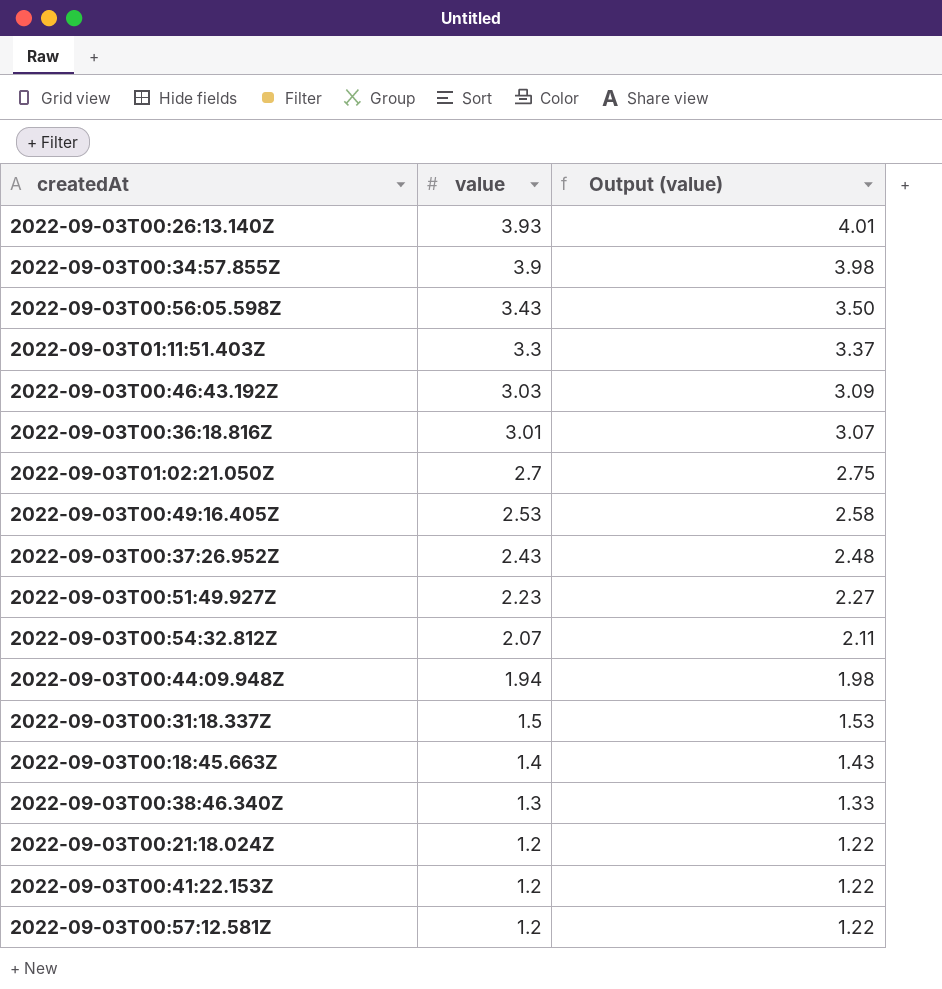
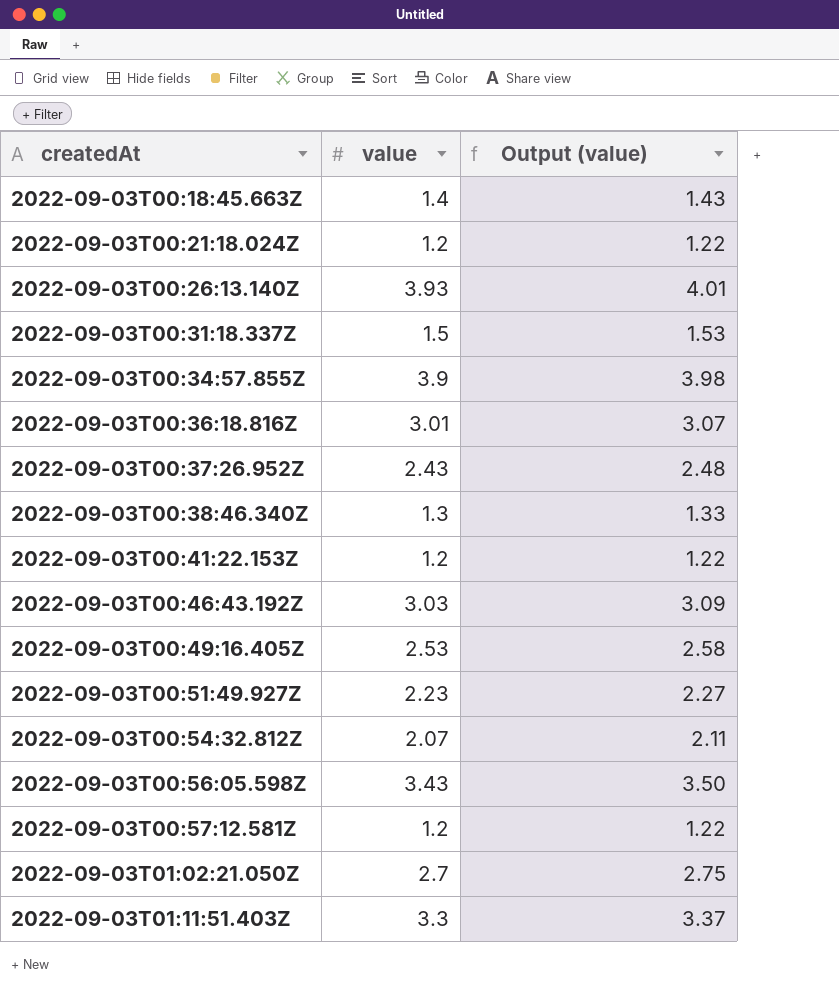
row order: value descending -> createdAt ascending
row 2022-09-03T00:44:09.948Z: 1.94 | 1.98 -> none

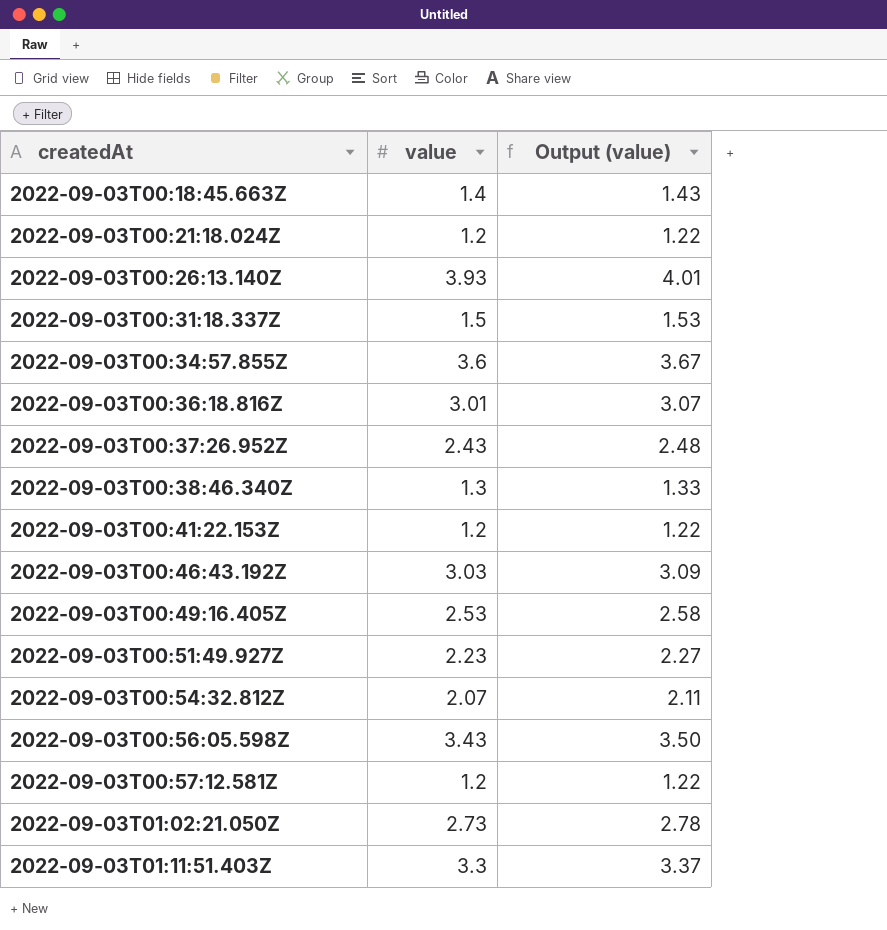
2022-09-03T00:34:57.855Z | value: 3.9 -> 3.6
2022-09-03T00:34:57.855Z | Output (value): 3.98 -> 3.67
2022-09-03T01:02:21.050Z | value: 2.7 -> 2.73
2022-09-03T01:02:21.050Z | Output (value): 2.75 -> 2.78

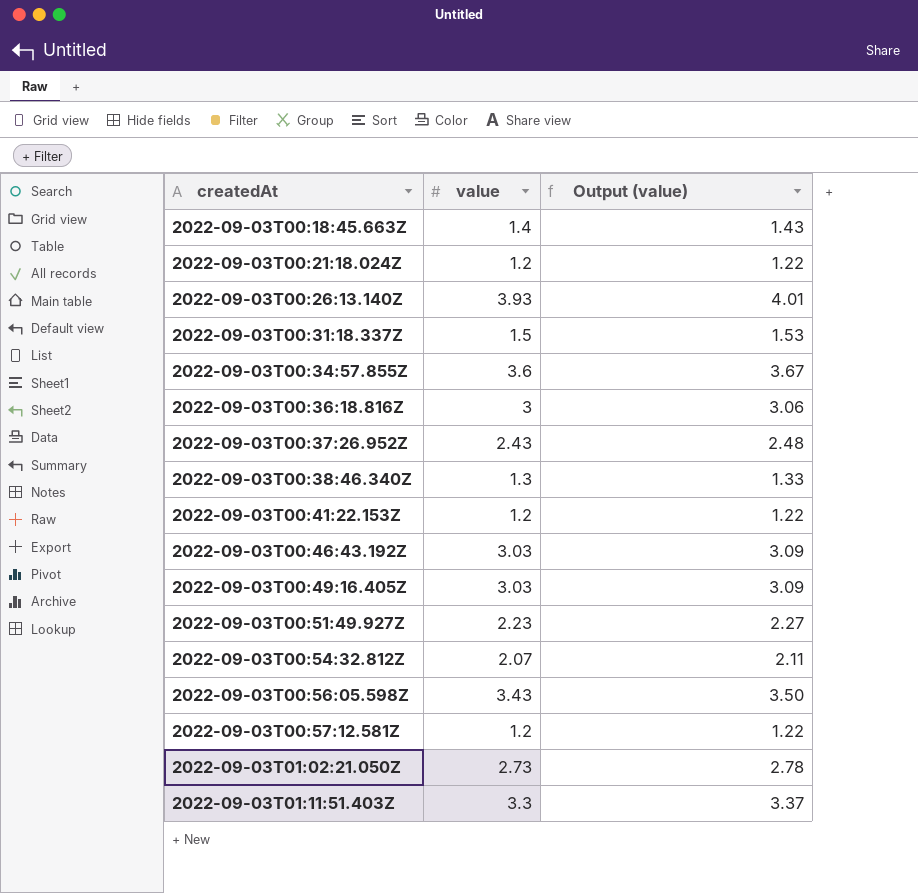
2022-09-03T00:36:18.816Z | value: 3.01 -> 3
2022-09-03T00:36:18.816Z | Output (value): 3.07 -> 3.06
2022-09-03T00:49:16.405Z | value: 2.53 -> 3.03
2022-09-03T00:49:16.405Z | Output (value): 2.58 -> 3.09

